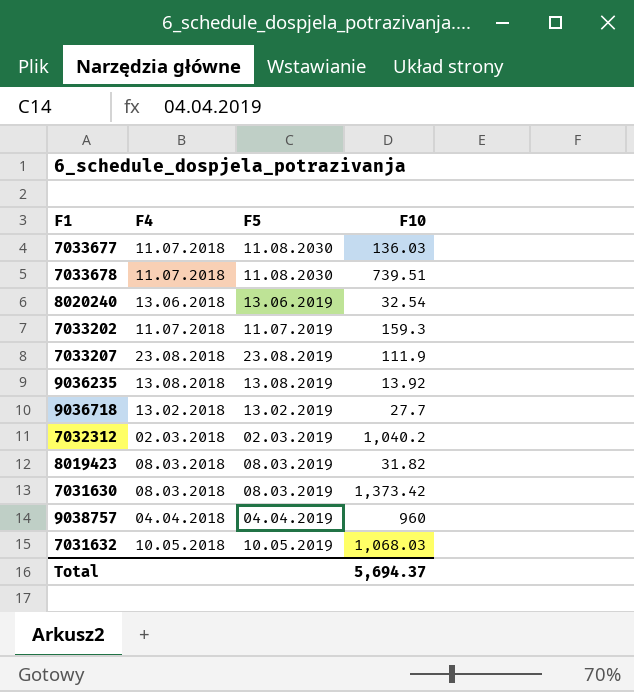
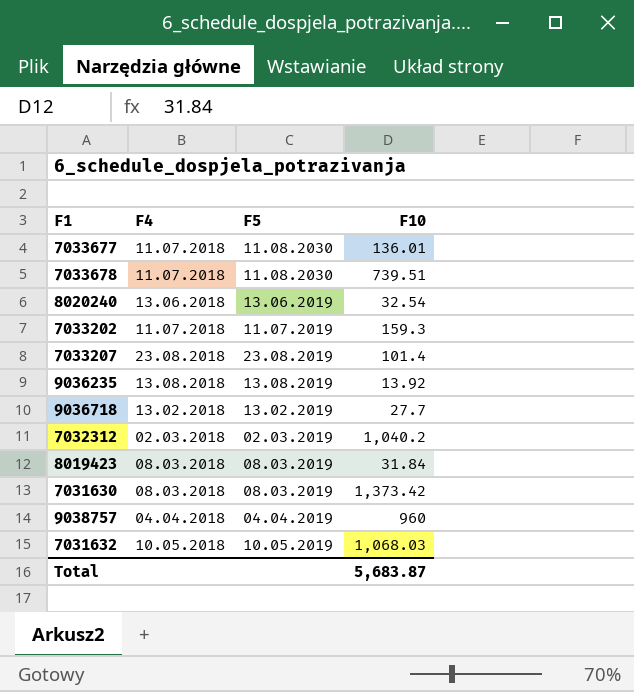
7033677 | F10: 136.03 -> 136.01
7033207 | F10: 111.9 -> 101.4
8019423 | F10: 31.82 -> 31.84
Total | F10: 5,694.37 -> 5,683.87

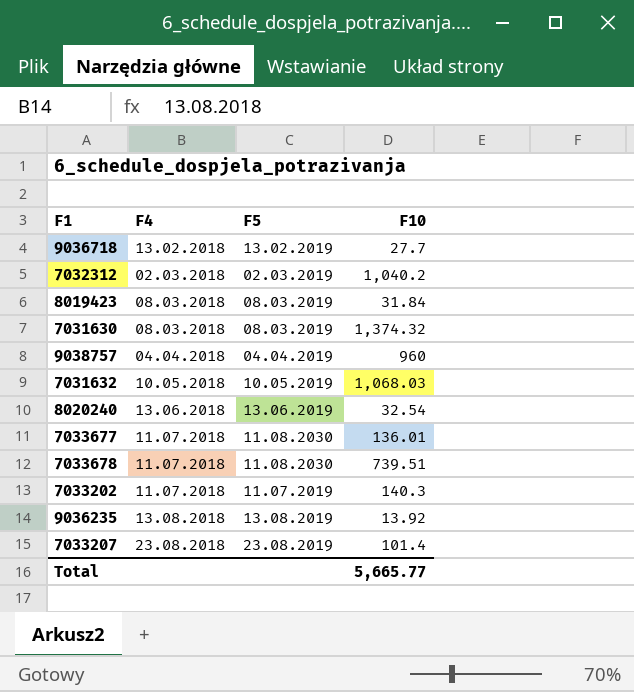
row order: none -> F4 ascending
7031630 | F10: 1,373.42 -> 1,374.32
7033202 | F10: 159.3 -> 140.3
Total | F10: 5,683.87 -> 5,665.77

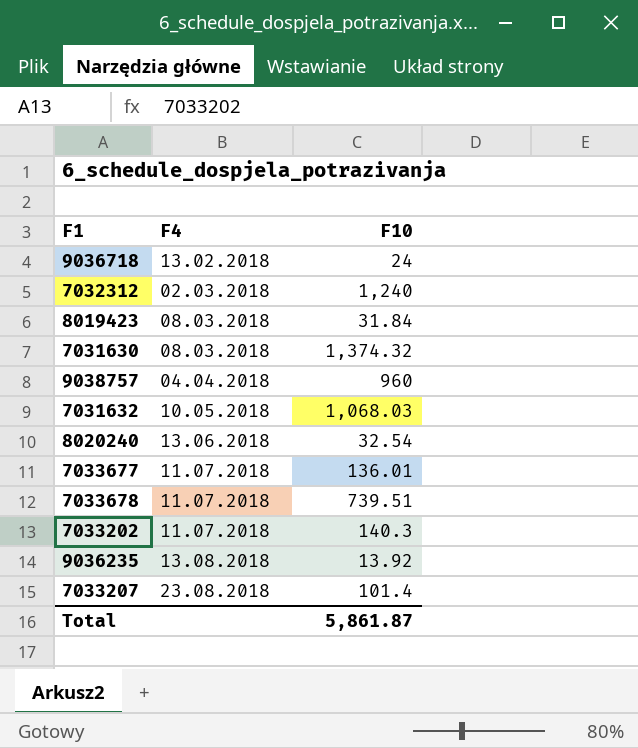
column F5 | position: 3 -> none
9036718 | F10: 27.7 -> 24
7032312 | F10: 1,040.2 -> 1,240
Total | F10: 5,665.77 -> 5,861.87

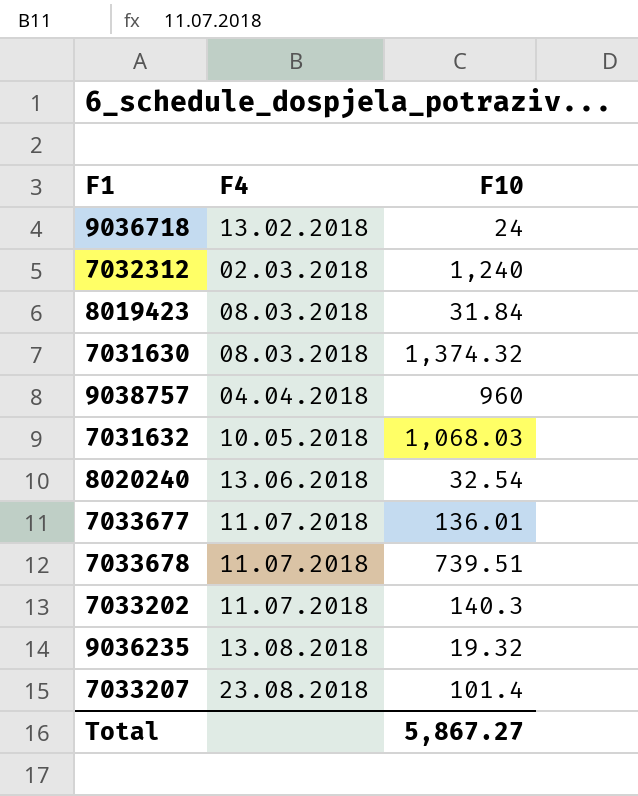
9036235 | F10: 13.92 -> 19.32
Total | F10: 5,861.87 -> 5,867.27

